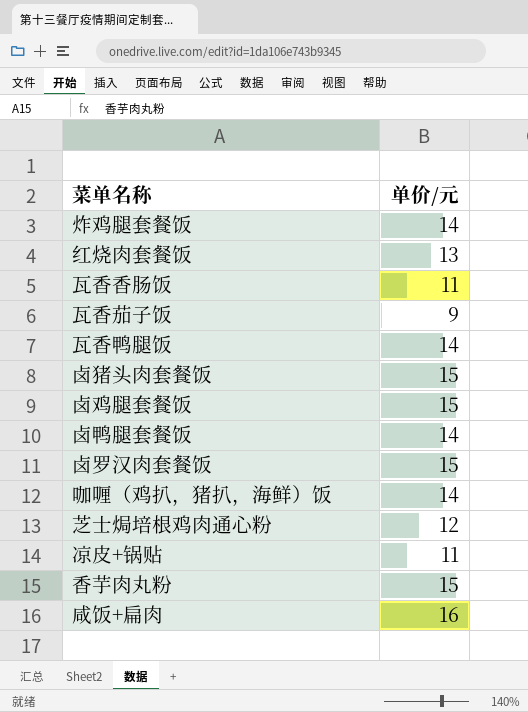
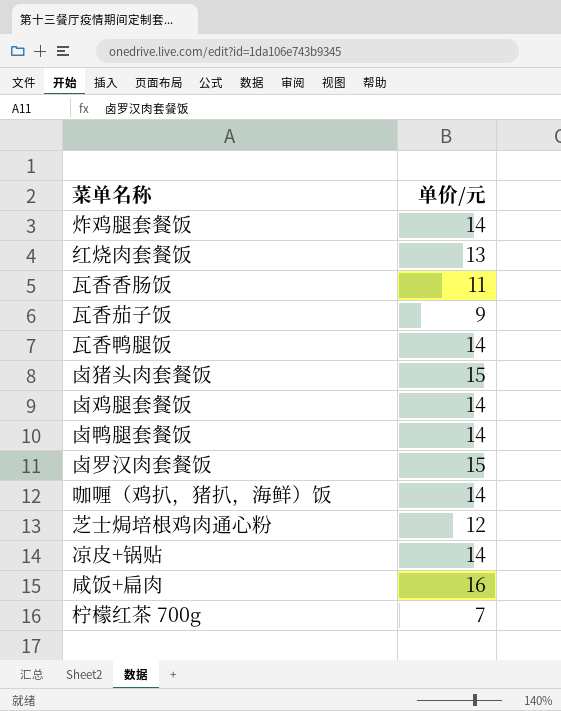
row 香芋肉丸粉: 15 -> none
卤鸡腿套餐饭 | 单价/元: 15 -> 14
凉皮+锅贴 | 单价/元: 11 -> 14
row 柠檬红茶 700g: none -> 7

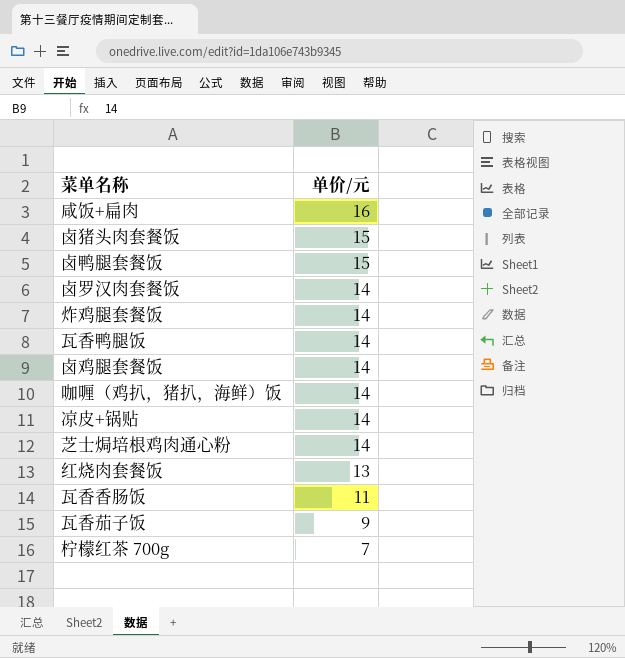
row order: none -> 单价/元 descending
卤鸭腿套餐饭 | 单价/元: 14 -> 15
卤罗汉肉套餐饭 | 单价/元: 15 -> 14
芝士焗培根鸡肉通心粉 | 单价/元: 12 -> 14

